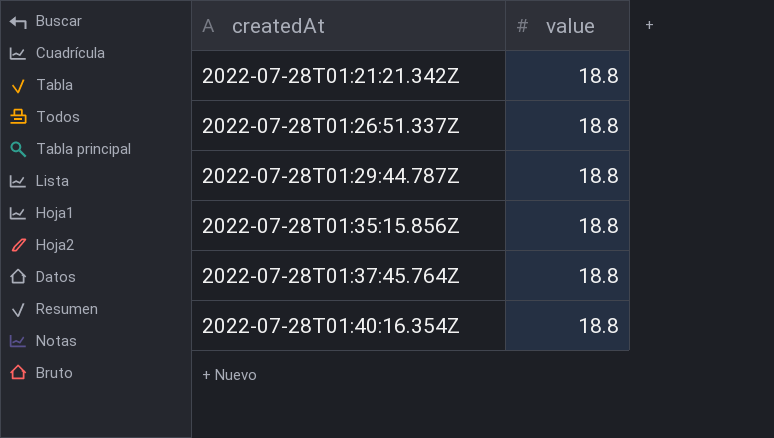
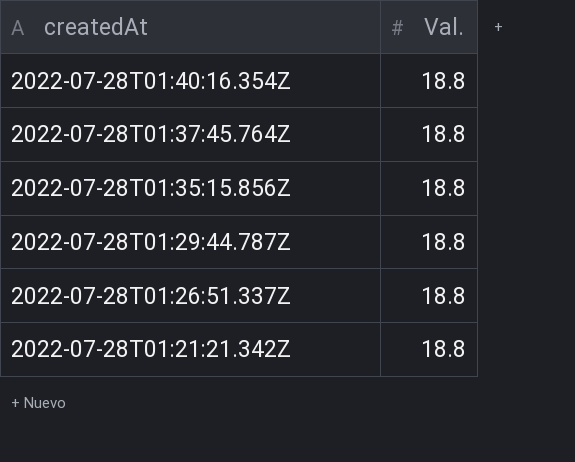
row order: createdAt ascending -> createdAt descending
column name: value -> Val.

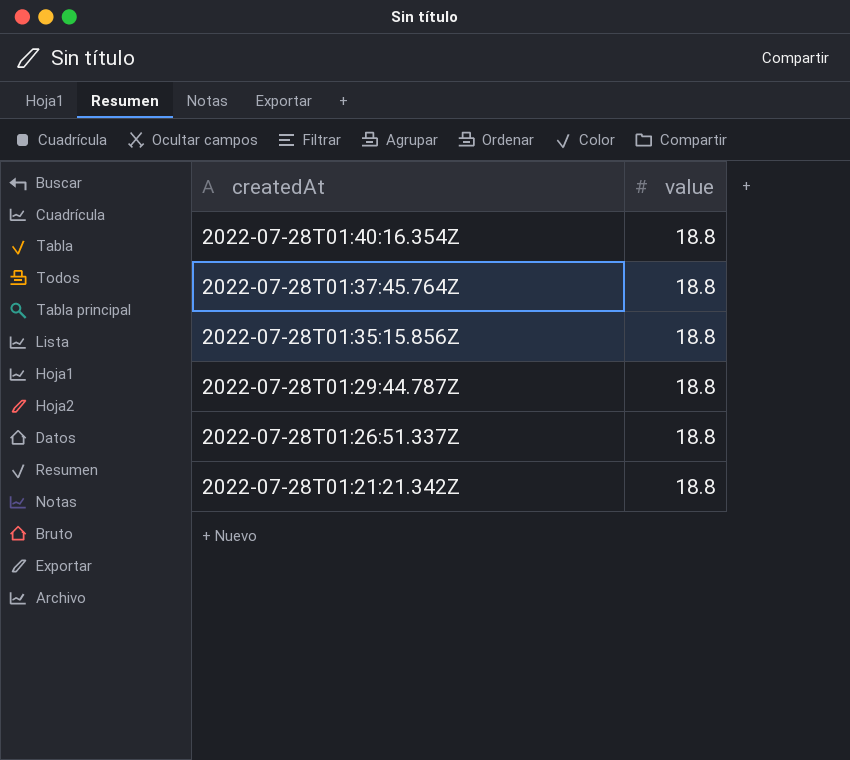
column name: Val. -> value

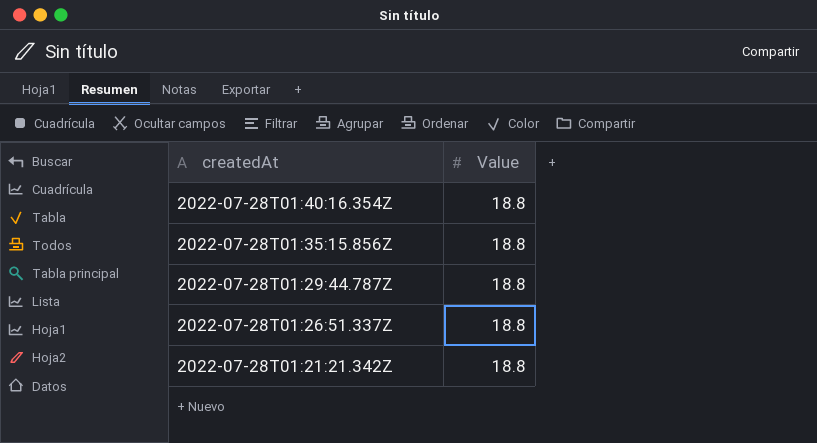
column name: value -> Value
row 2022-07-28T01:37:45.764Z: 18.8 -> none

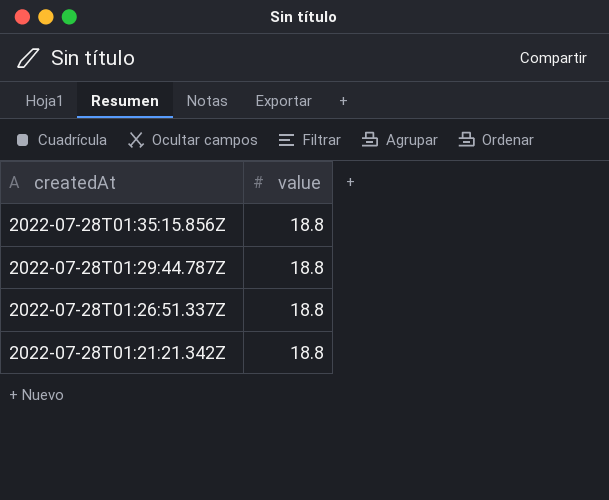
column name: Value -> value
row 2022-07-28T01:40:16.354Z: 18.8 -> none

